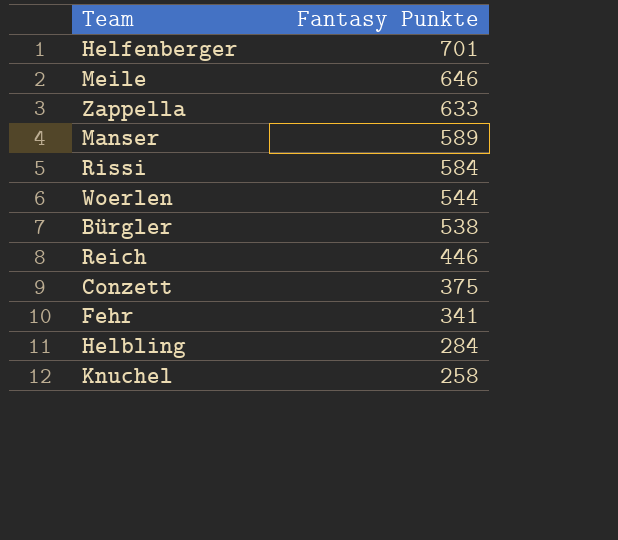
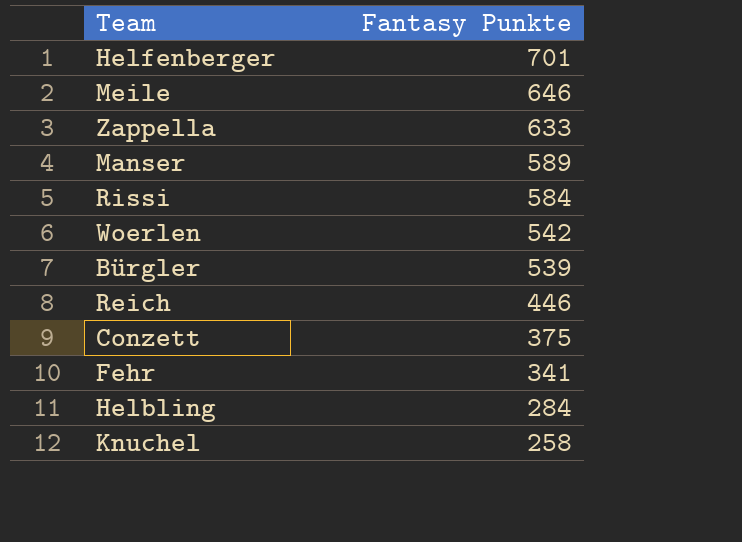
Woerlen | Fantasy Punkte: 544 -> 542
Bürgler | Fantasy Punkte: 538 -> 539

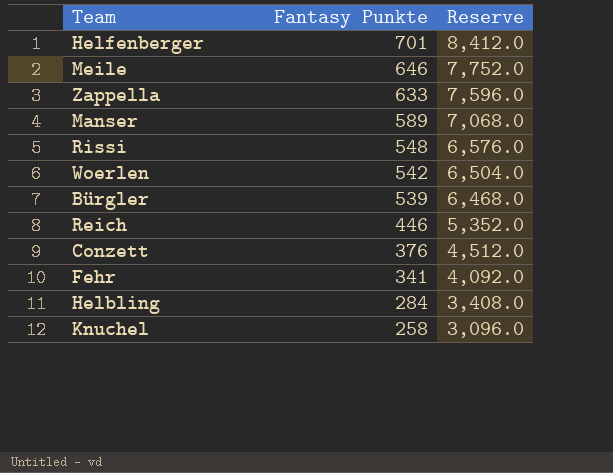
column Reserve | formula: none -> [Fantasy Punkte] * 12
Rissi | Fantasy Punkte: 584 -> 548
Conzett | Fantasy Punkte: 375 -> 376

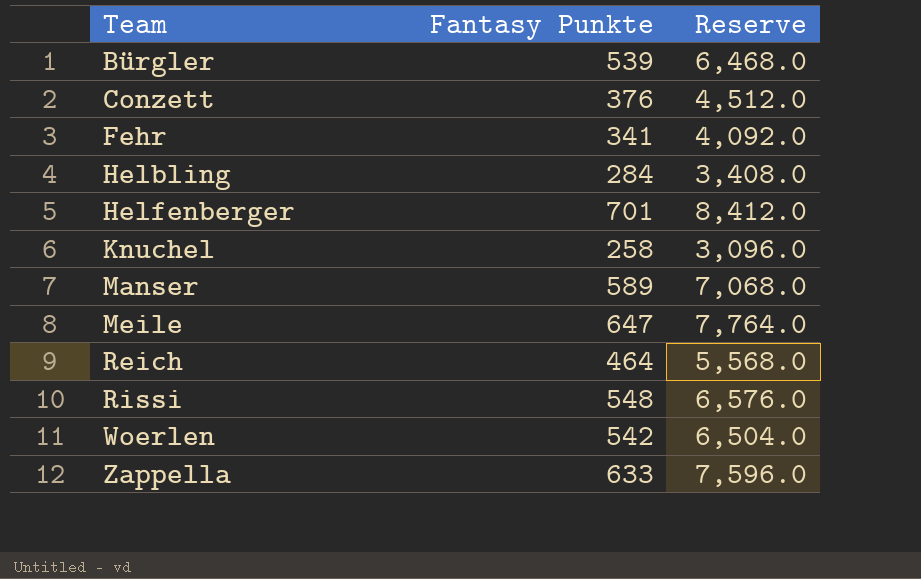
row order: Fantasy Punkte descending -> Team ascending
Meile | Fantasy Punkte: 646 -> 647
Meile | Reserve: 7,752.0 -> 7,764.0
Reich | Fantasy Punkte: 446 -> 464
Reich | Reserve: 5,352.0 -> 5,568.0

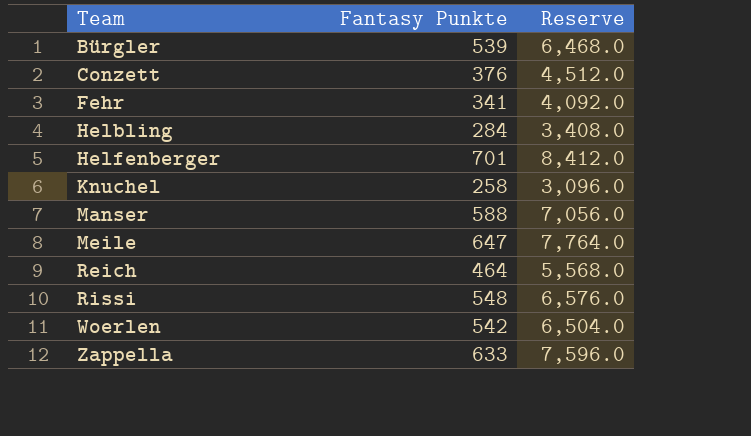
Manser | Fantasy Punkte: 589 -> 588
Manser | Reserve: 7,068.0 -> 7,056.0

